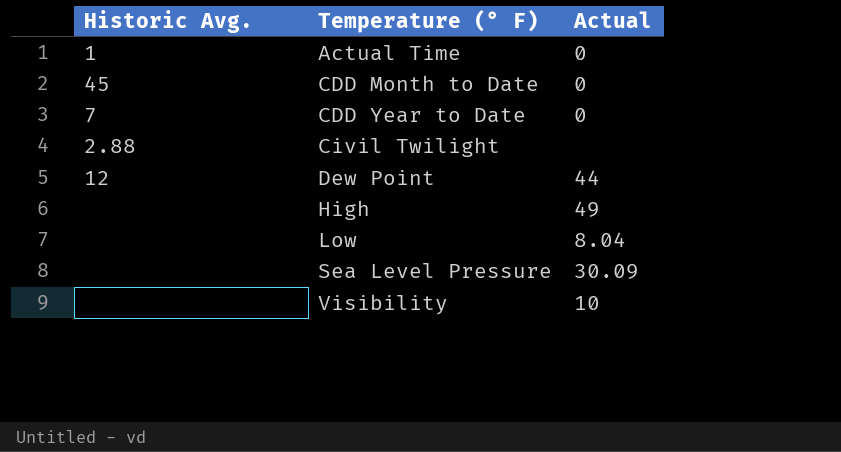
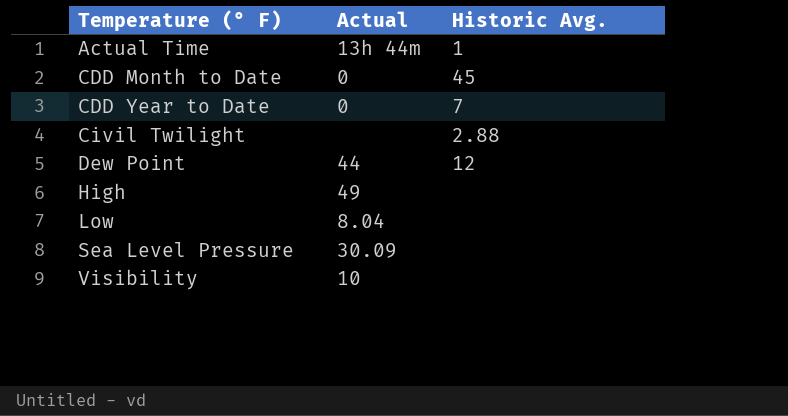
column Historic Avg. | position: 1 -> 3
Actual Time | Actual: 0 -> 13h 44m

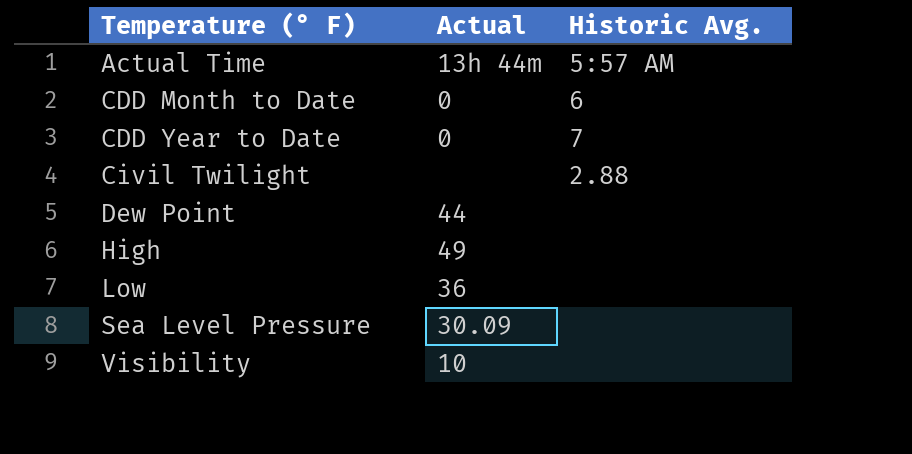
Actual Time | Historic Avg.: 1 -> 5:57 AM
CDD Month to Date | Historic Avg.: 45 -> 6
Dew Point | Historic Avg.: 12 -> none
Low | Actual: 8.04 -> 36

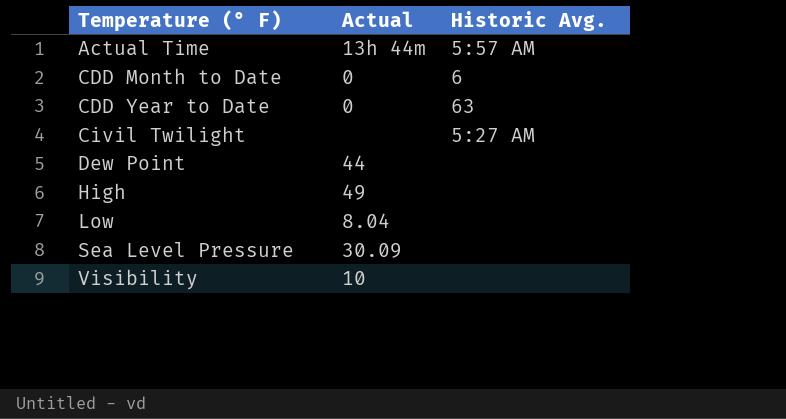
CDD Year to Date | Historic Avg.: 7 -> 63
Civil Twilight | Historic Avg.: 2.88 -> 5:27 AM
Low | Actual: 36 -> 8.04

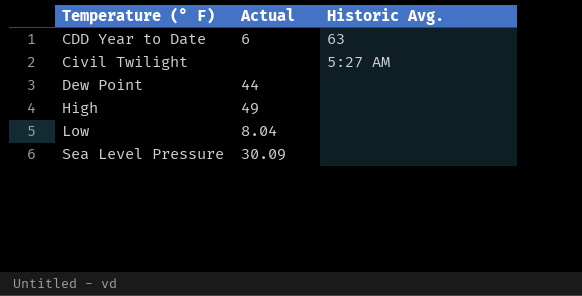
row Actual Time: 13h 44m | 5:57 AM -> none
row CDD Month to Date: 0 | 6 -> none
row Visibility: 10 | none -> none
CDD Year to Date | Actual: 0 -> 6

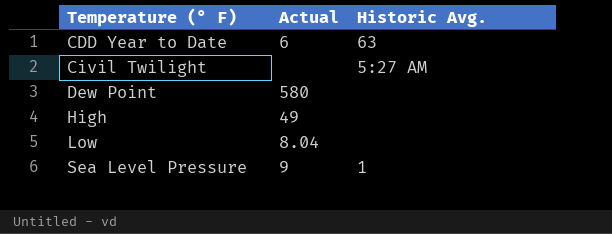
Dew Point | Actual: 44 -> 580
Sea Level Pressure | Actual: 30.09 -> 9
Sea Level Pressure | Historic Avg.: none -> 1

